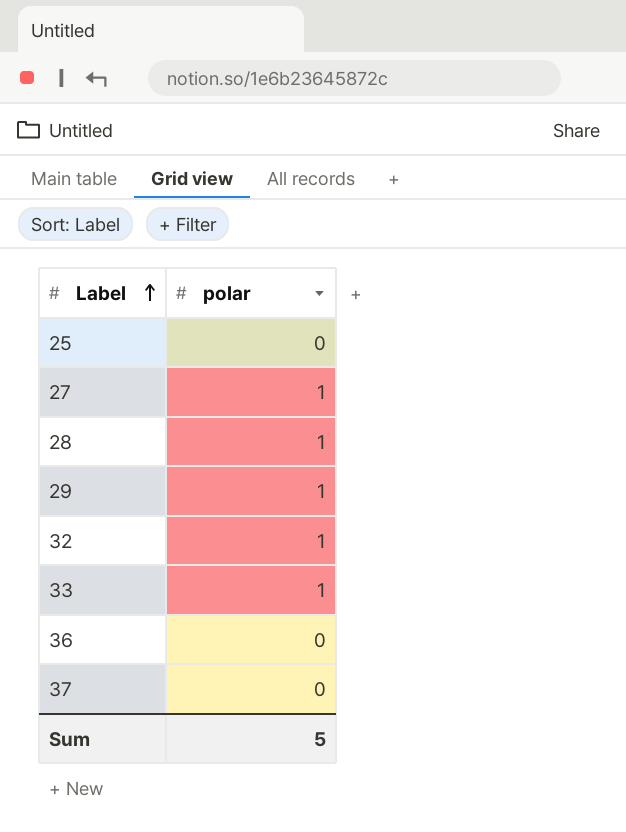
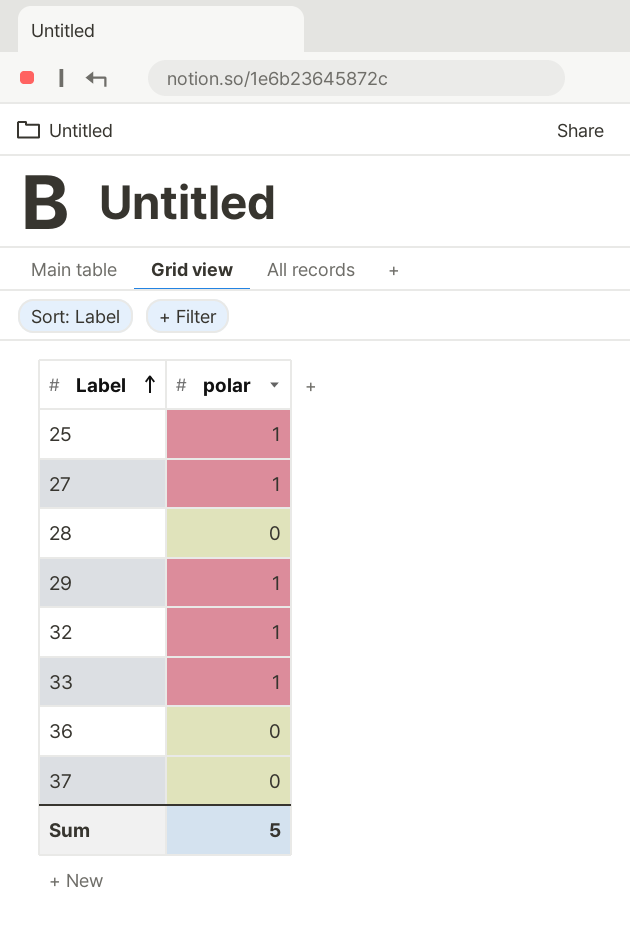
25 | polar: 0 -> 1
28 | polar: 1 -> 0

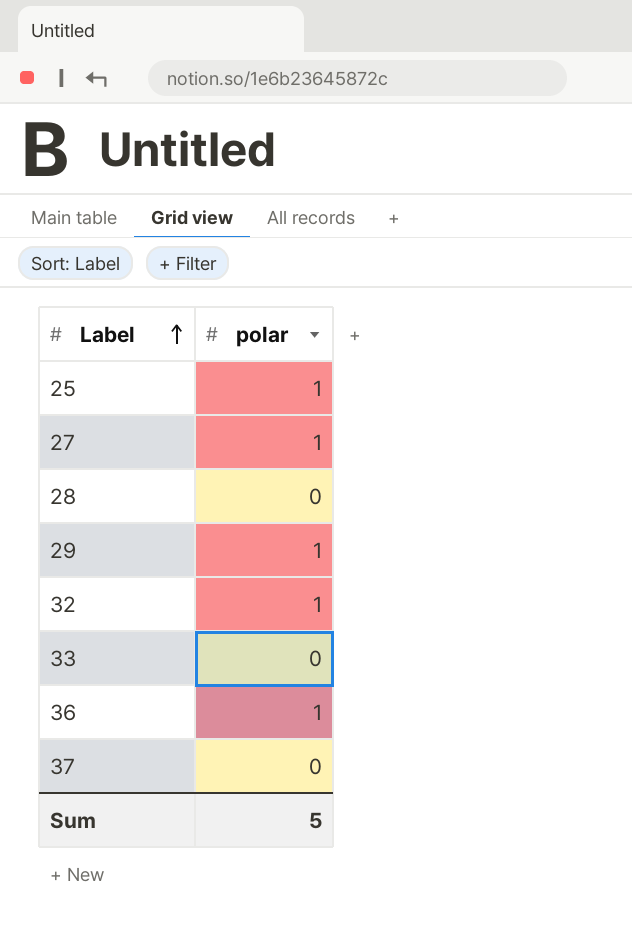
33 | polar: 1 -> 0
36 | polar: 0 -> 1

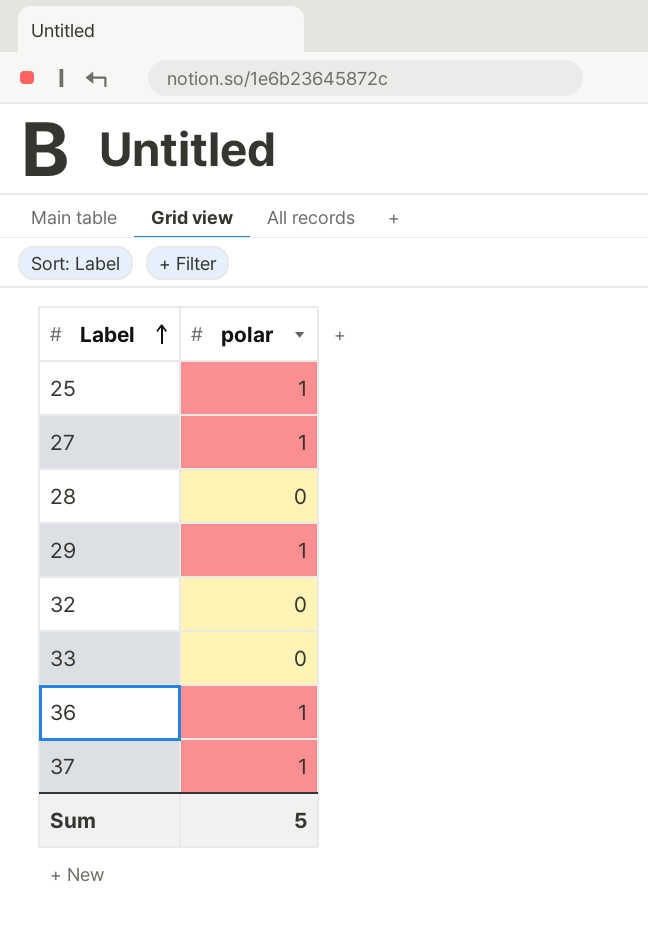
32 | polar: 1 -> 0
37 | polar: 0 -> 1

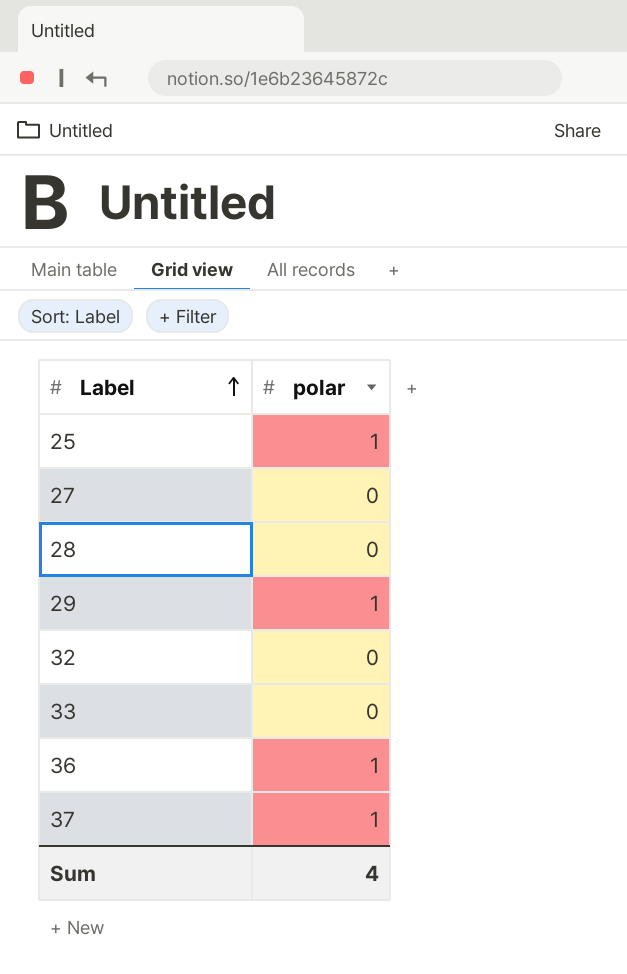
27 | polar: 1 -> 0
Sum | polar: 5 -> 4

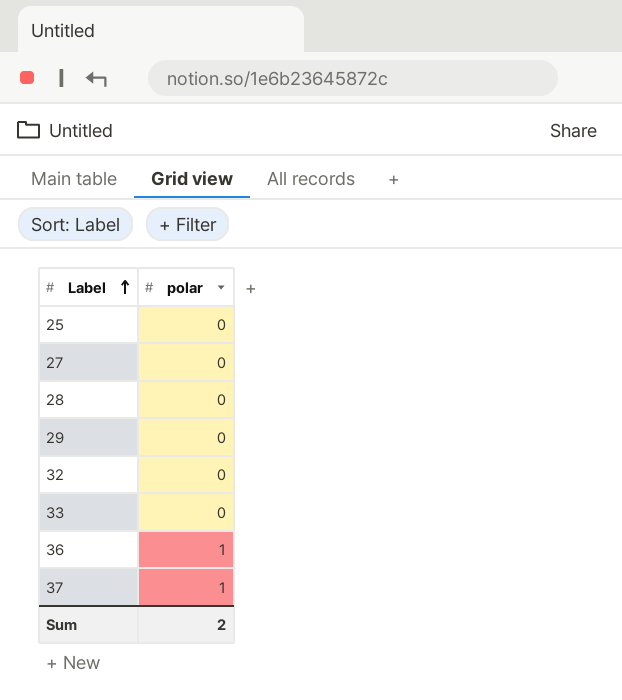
25 | polar: 1 -> 0
29 | polar: 1 -> 0
Sum | polar: 4 -> 2

